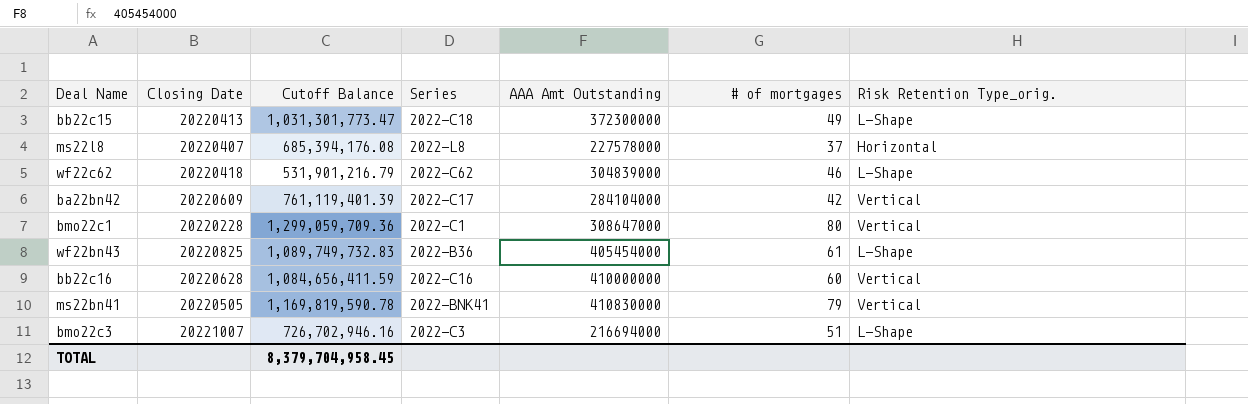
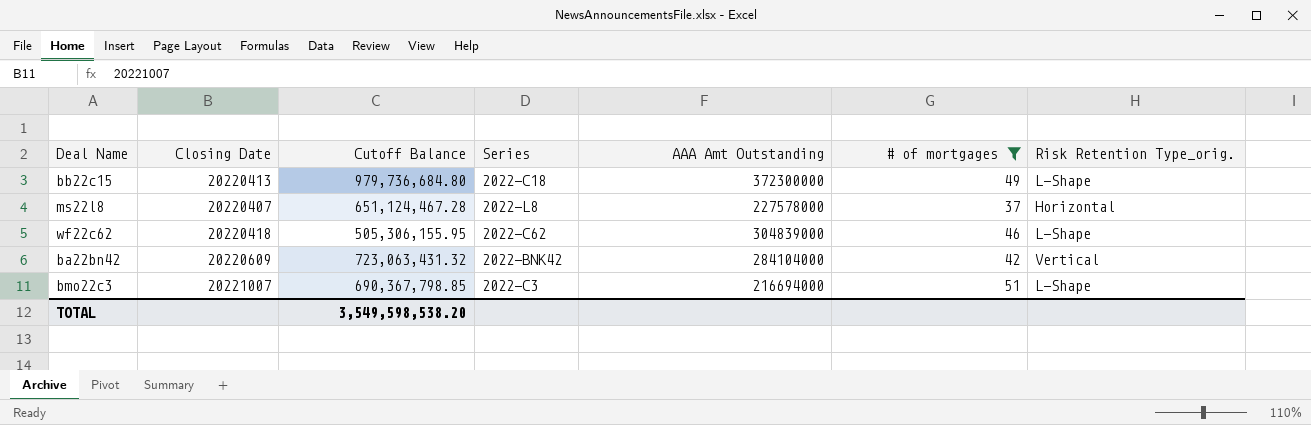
filter: none -> # of mortgages <= 51
bb22c15 | Cutoff Balance: 1,031,301,773.47 -> 979,736,684.80
ms22l8 | Cutoff Balance: 685,394,176.08 -> 651,124,467.28
wf22c62 | Cutoff Balance: 531,901,216.79 -> 505,306,155.95
ba22bn42 | Cutoff Balance: 761,119,401.39 -> 723,063,431.32
ba22bn42 | Series: 2022-C17 -> 2022-BNK42
bmo22c3 | Cutoff Balance: 726,702,946.16 -> 690,367,798.85
TOTAL | Cutoff Balance: 8,379,704,958.45 -> 3,549,598,538.20

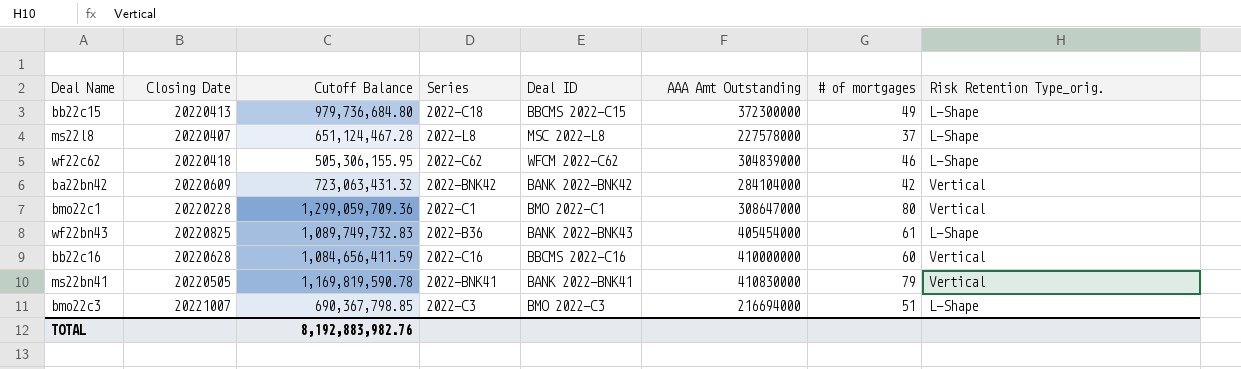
filter: # of mortgages <= 51 -> none
column Deal ID | position: none -> 5
ms22l8 | Risk Retention Type_orig.: Horizontal -> L-Shape
TOTAL | Cutoff Balance: 3,549,598,538.20 -> 8,192,883,982.76

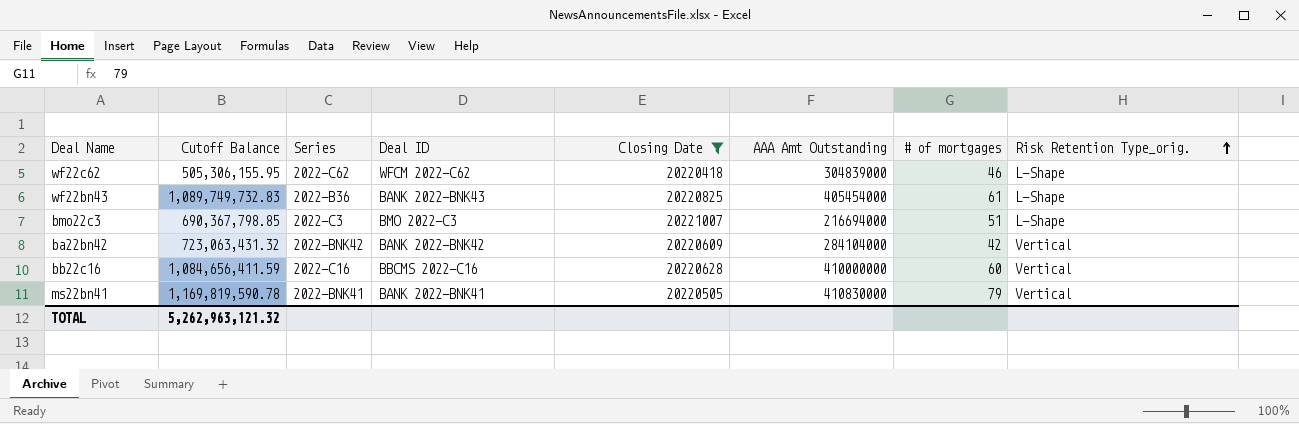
filter: none -> Closing Date >= 20220418
row order: none -> Risk Retention Type_orig. ascending
column Closing Date | position: 2 -> 5
TOTAL | Cutoff Balance: 8,192,883,982.76 -> 5,262,963,121.32

